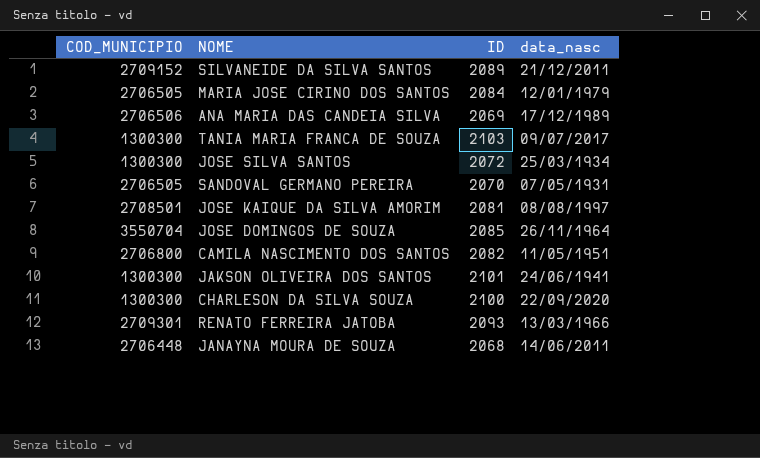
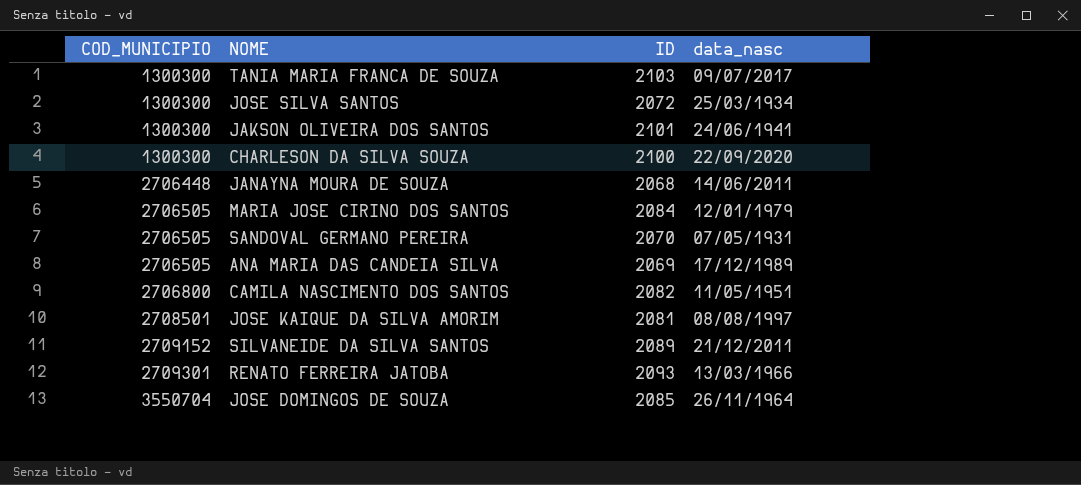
row order: none -> COD_MUNICIPIO ascending
ANA MARIA DAS CANDEIA SILVA | COD_MUNICIPIO: 2706506 -> 2706505

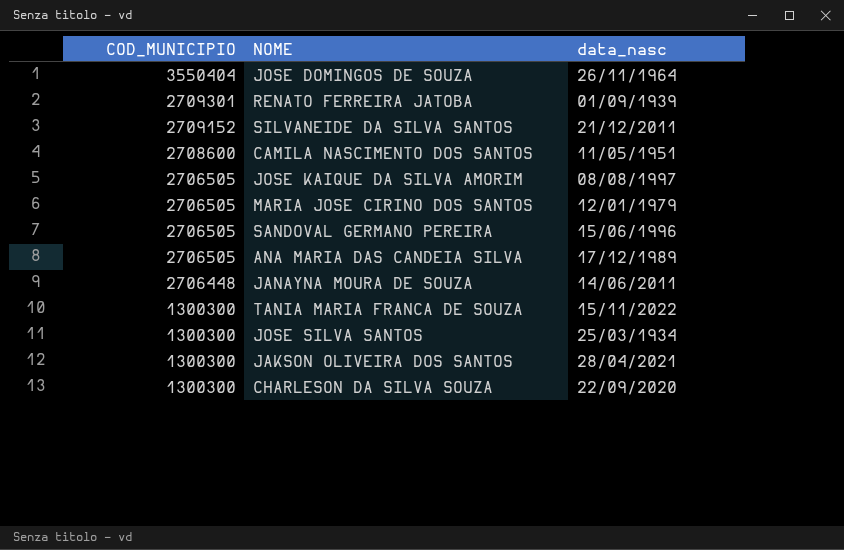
row order: COD_MUNICIPIO ascending -> COD_MUNICIPIO descending
column ID | position: 3 -> none
JOSE DOMINGOS DE SOUZA | COD_MUNICIPIO: 3550704 -> 3550404
RENATO FERREIRA JATOBA | data_nasc: 13/03/1966 -> 01/09/1939
CAMILA NASCIMENTO DOS SANTOS | COD_MUNICIPIO: 2706800 -> 2708600
JOSE KAIQUE DA SILVA AMORIM | COD_MUNICIPIO: 2708501 -> 2706505
SANDOVAL GERMANO PEREIRA | data_nasc: 07/05/1931 -> 15/06/1996
TANIA MARIA FRANCA DE SOUZA | data_nasc: 09/07/2017 -> 15/11/2022
JAKSON OLIVEIRA DOS SANTOS | data_nasc: 24/06/1941 -> 28/04/2021

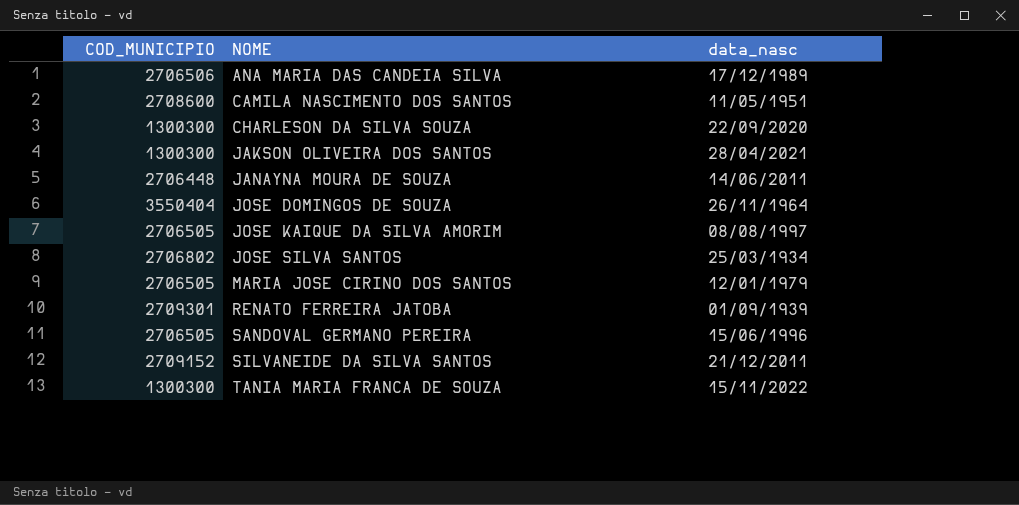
row order: COD_MUNICIPIO descending -> NOME ascending
ANA MARIA DAS CANDEIA SILVA | COD_MUNICIPIO: 2706505 -> 2706506
JOSE SILVA SANTOS | COD_MUNICIPIO: 1300300 -> 2706802

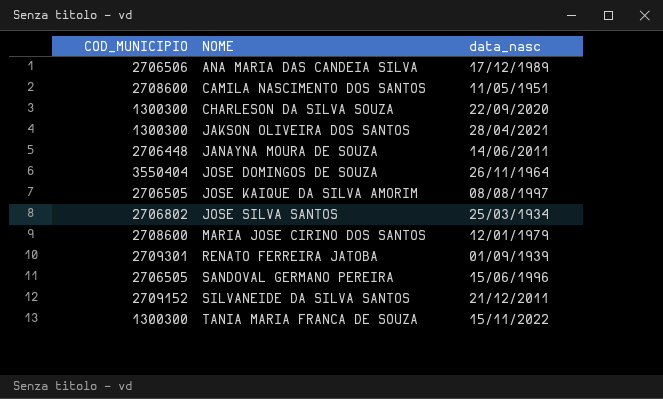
MARIA JOSE CIRINO DOS SANTOS | COD_MUNICIPIO: 2706505 -> 2708600

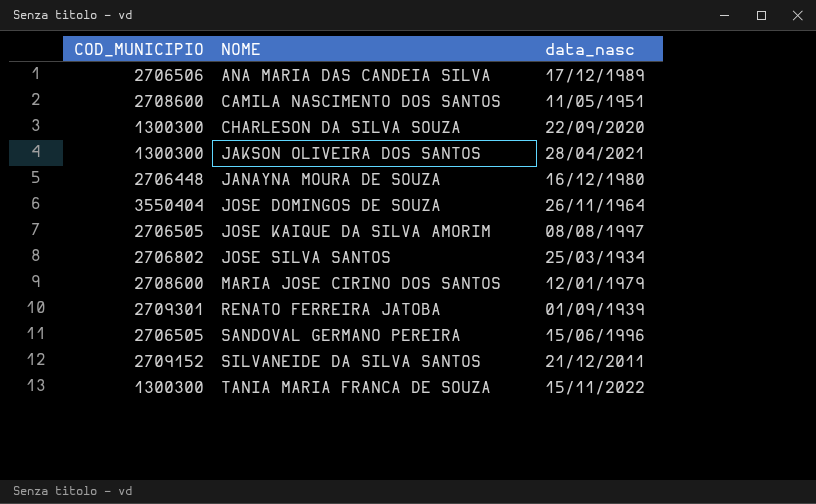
JANAYNA MOURA DE SOUZA | data_nasc: 14/06/2011 -> 16/12/1980

